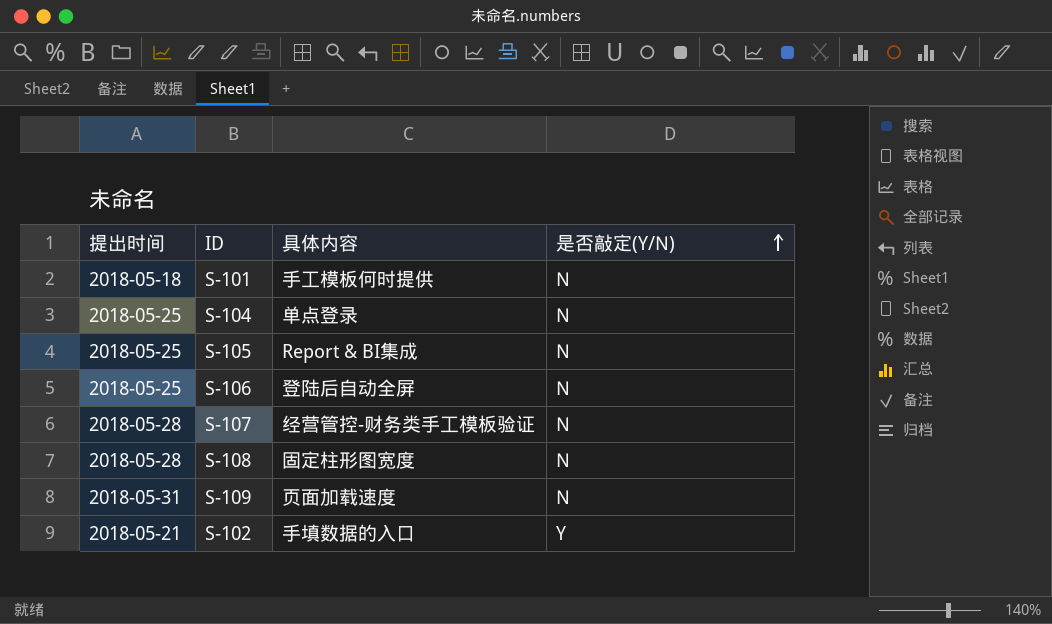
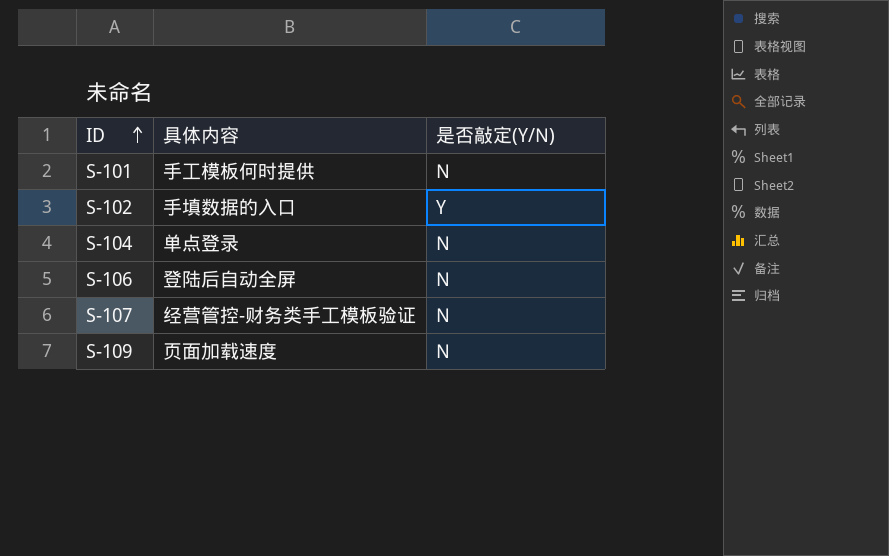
row order: 是否敲定(Y/N) ascending -> ID ascending
column 提出时间 | position: 1 -> none
row S-105: 2018-05-25 | Report & BI集成 | N -> none
row S-108: 2018-05-28 | 固定柱形图宽度 | N -> none

